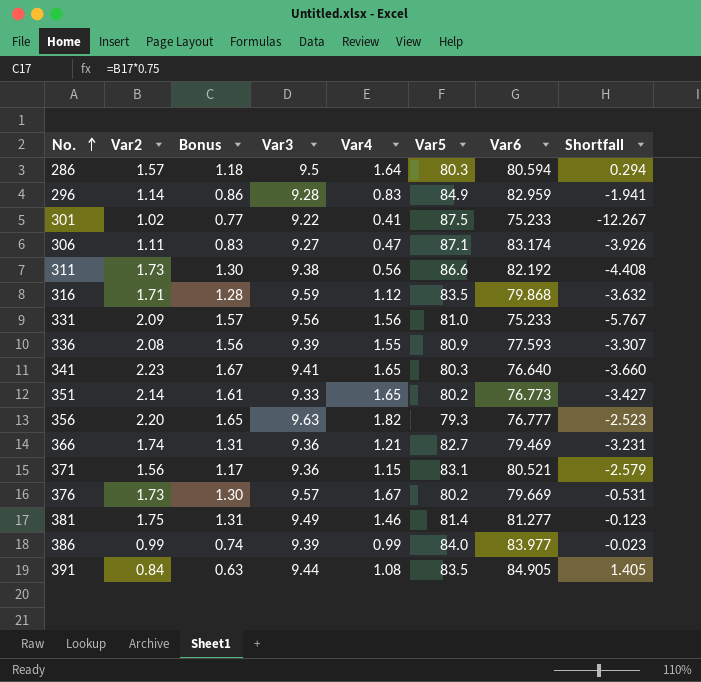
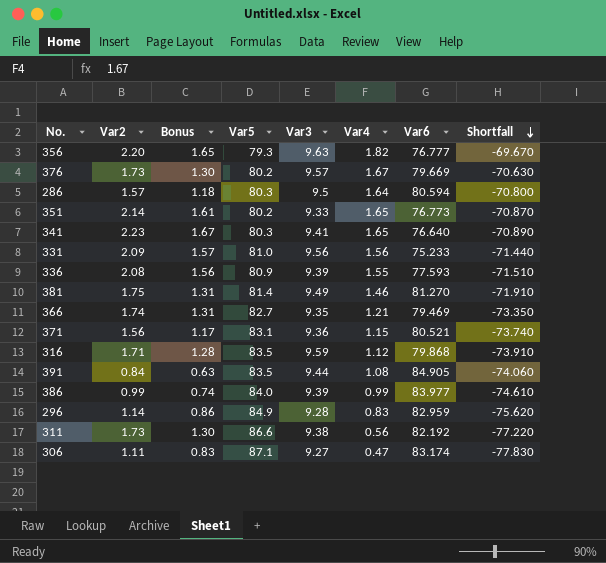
row order: No. ascending -> Shortfall descending
column Var5 | position: 6 -> 4
column Shortfall | formula: [Var6] - [Var5] -> [Var3] - [Var5]
row 301: 1.02 | 0.77 | 9.22 | 0.41 | 87.5 | 75.233 | -12.267 -> none
381 | Var6: 81.277 -> 81.270
366 | Var3: 9.36 -> 9.35

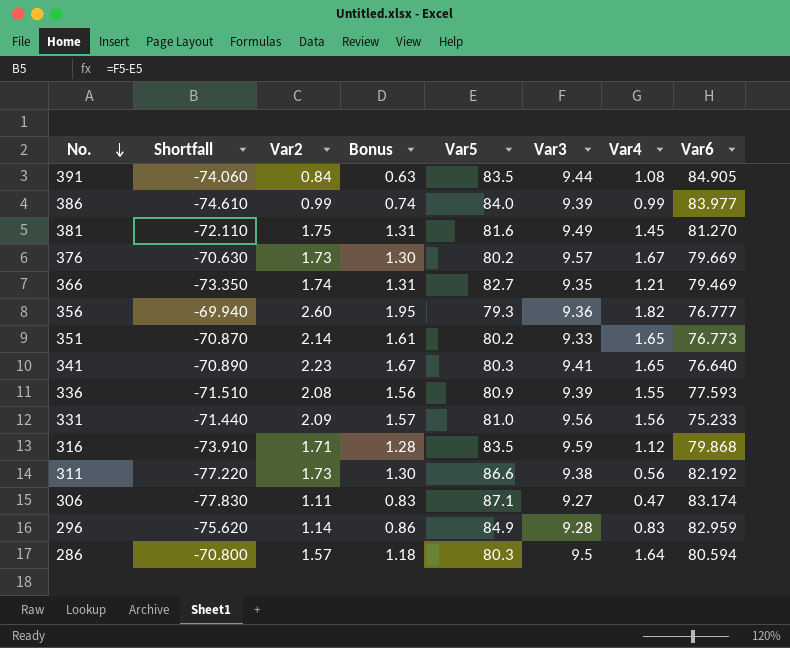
row order: Shortfall descending -> No. descending
column Shortfall | position: 8 -> 2
row 371: 1.56 | 1.17 | 83.1 | 9.36 | 1.15 | 80.521 | -73.740 -> none
381 | Shortfall: -71.910 -> -72.110
381 | Var5: 81.4 -> 81.6
381 | Var4: 1.46 -> 1.45
356 | Shortfall: -69.670 -> -69.940
356 | Var2: 2.20 -> 2.60
356 | Bonus: 1.65 -> 1.95
356 | Var3: 9.63 -> 9.36

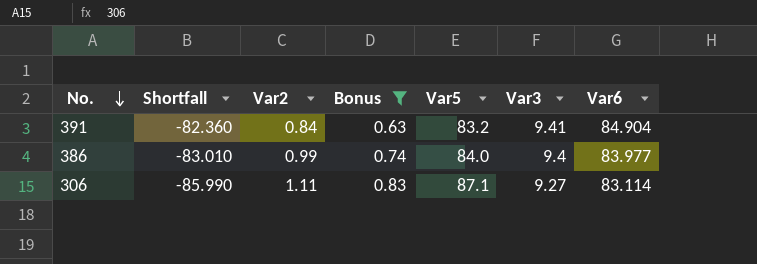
filter: none -> Bonus <= 0.83
column Var4 | position: 7 -> none
column Shortfall | formula: [Var3] - [Var5] -> [Var2] - [Var5]
391 | Var5: 83.5 -> 83.2
391 | Var3: 9.44 -> 9.41
391 | Var6: 84.905 -> 84.904
386 | Var3: 9.39 -> 9.4
306 | Var6: 83.174 -> 83.114

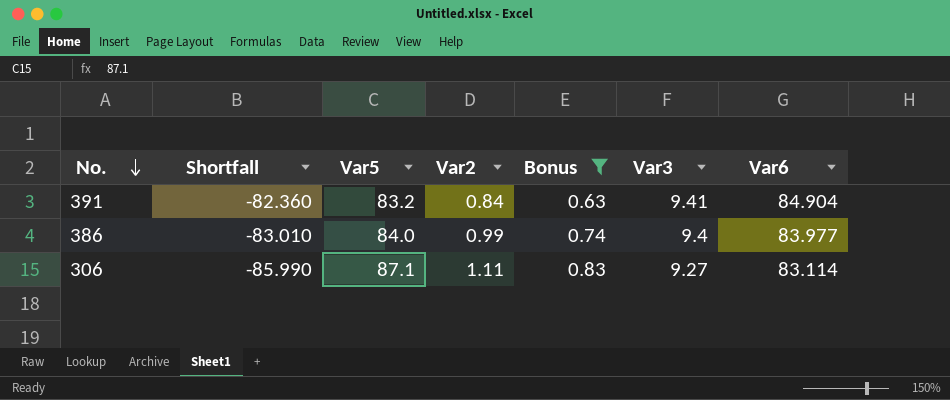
column Var5 | position: 5 -> 3

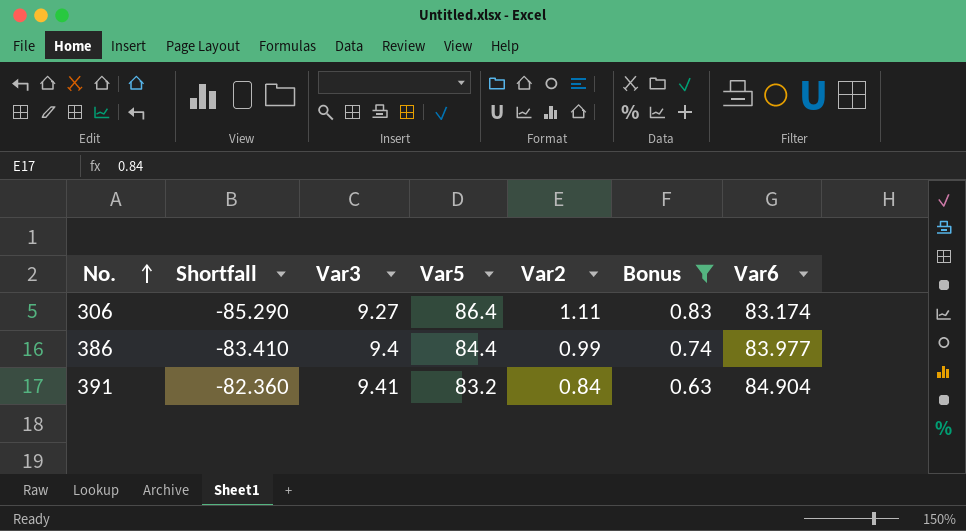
row order: No. descending -> No. ascending
column Var3 | position: 6 -> 3
306 | Shortfall: -85.990 -> -85.290
306 | Var5: 87.1 -> 86.4
306 | Var6: 83.114 -> 83.174
386 | Shortfall: -83.010 -> -83.410
386 | Var5: 84.0 -> 84.4

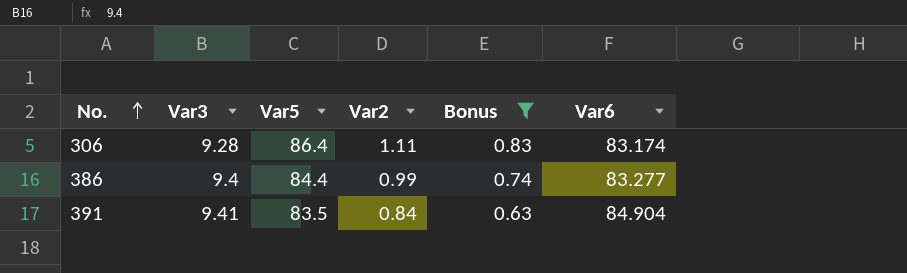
column Shortfall | formula: [Var2] - [Var5] -> none
306 | Var3: 9.27 -> 9.28
386 | Var6: 83.977 -> 83.277
391 | Var5: 83.2 -> 83.5

